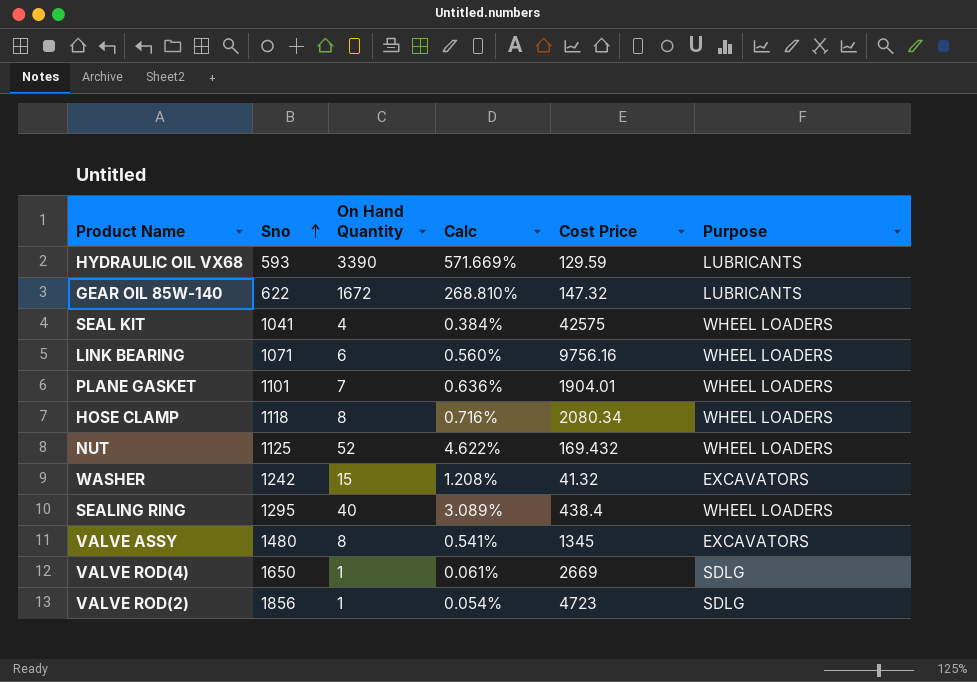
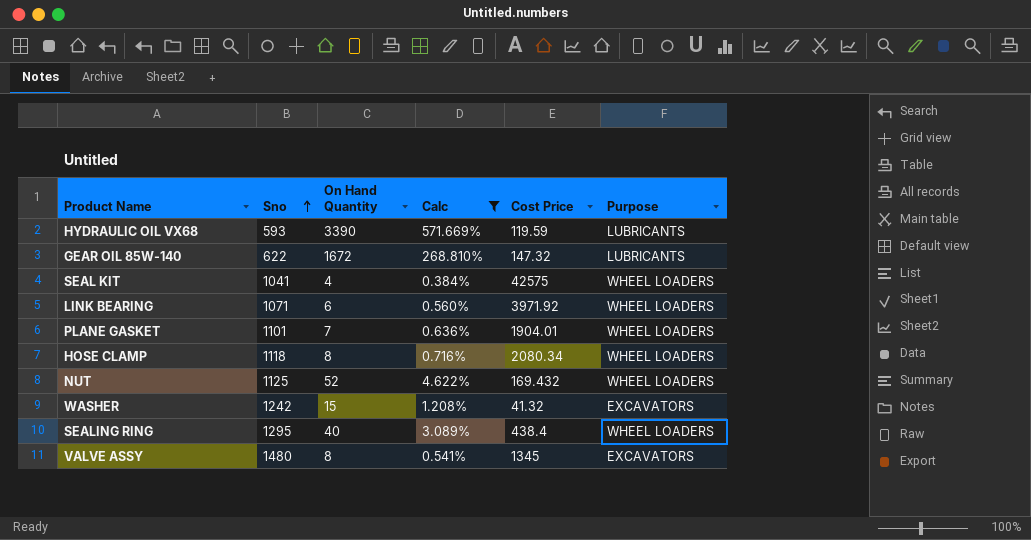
filter: none -> Calc >= 0.384%
HYDRAULIC OIL VX68 | Cost Price: 129.59 -> 119.59
LINK BEARING | Cost Price: 9756.16 -> 3971.92

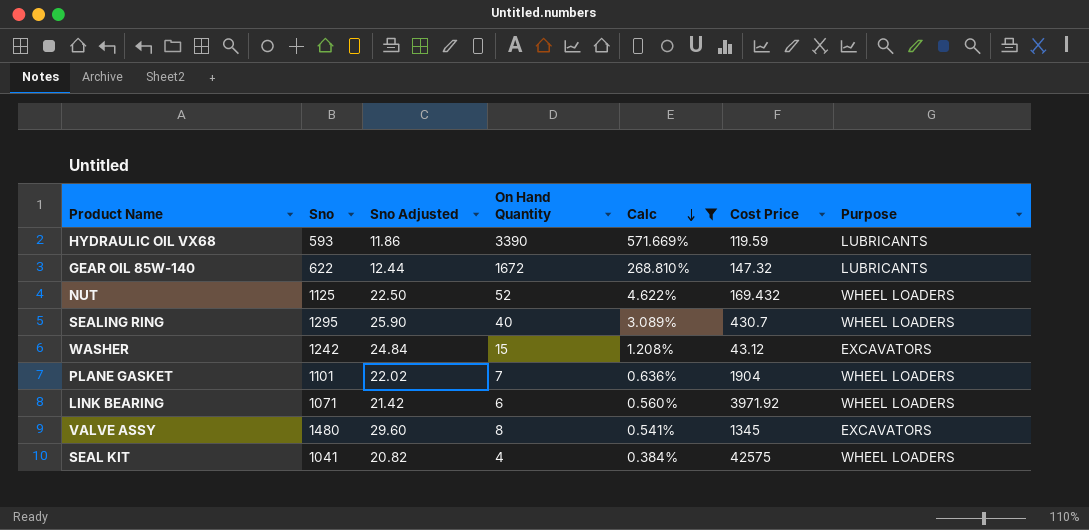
row order: Sno ascending -> Calc descending
column Sno Adjusted | formula: none -> [Sno] * 0.02
row HOSE CLAMP: 1118 | 8 | 0.716% | 2080.34 | WHEEL LOADERS -> none
SEALING RING | Cost Price: 438.4 -> 430.7
WASHER | Cost Price: 41.32 -> 43.12
PLANE GASKET | Cost Price: 1904.01 -> 1904

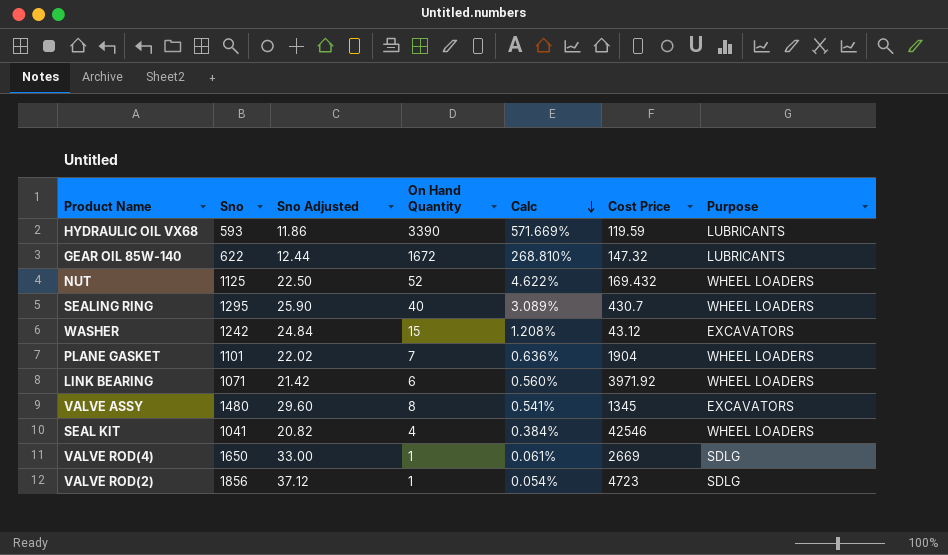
filter: Calc >= 0.384% -> none
SEAL KIT | Cost Price: 42575 -> 42546

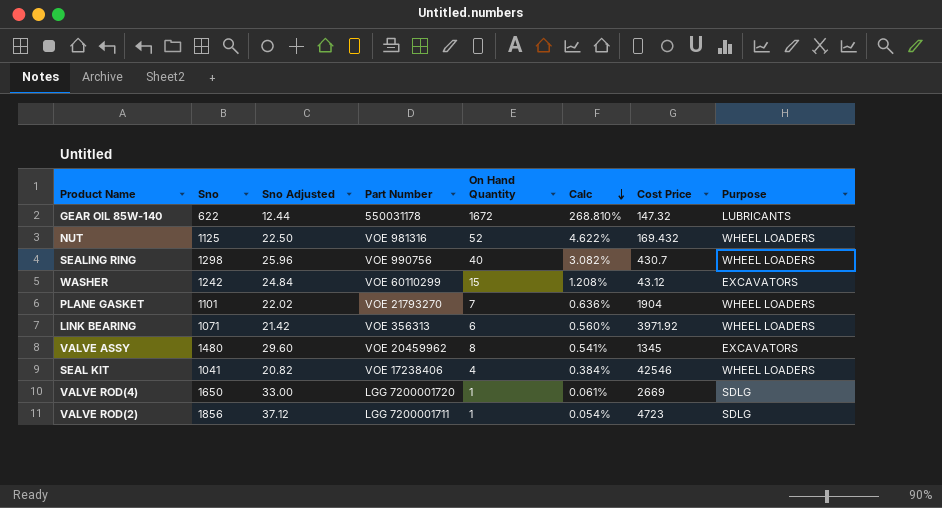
column Part Number | position: none -> 4
row HYDRAULIC OIL VX68: 593 | 11.86 | 3390 | 571.669% | 119.59 | LUBRICANTS -> none
SEALING RING | Sno: 1295 -> 1298
SEALING RING | Sno Adjusted: 25.90 -> 25.96
SEALING RING | Calc: 3.089% -> 3.082%

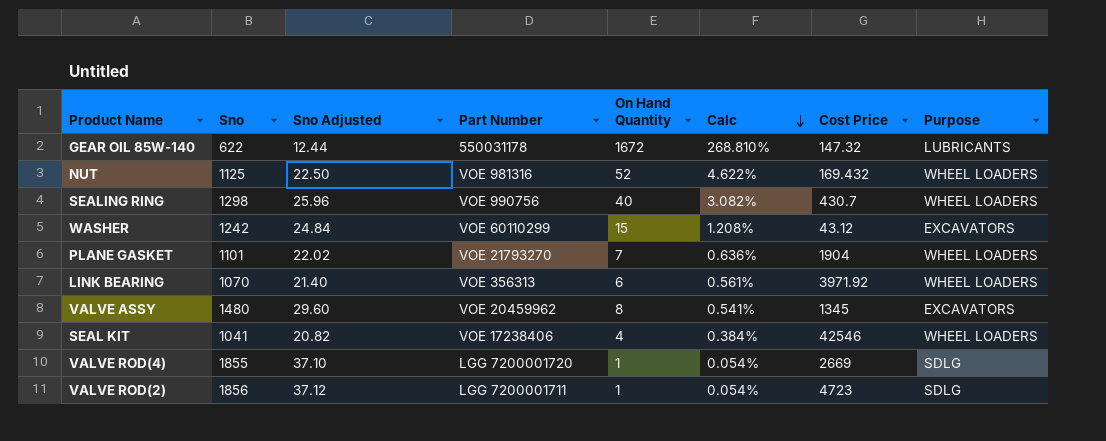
LINK BEARING | Sno: 1071 -> 1070
LINK BEARING | Sno Adjusted: 21.42 -> 21.40
LINK BEARING | Calc: 0.560% -> 0.561%
VALVE ROD(4) | Sno: 1650 -> 1855
VALVE ROD(4) | Sno Adjusted: 33.00 -> 37.10
VALVE ROD(4) | Calc: 0.061% -> 0.054%

